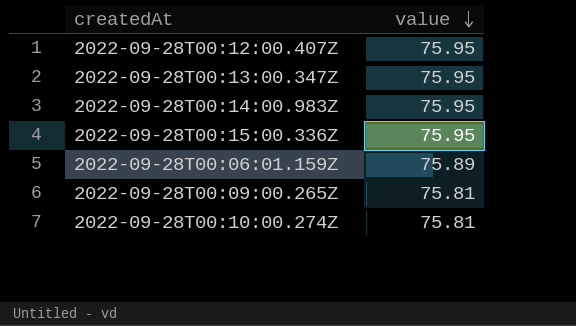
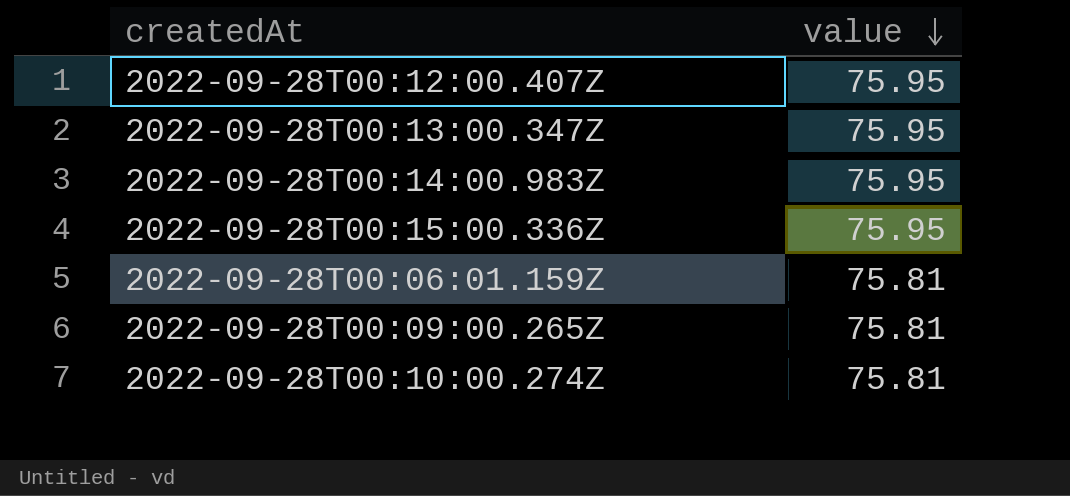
2022-09-28T00:06:01.159Z | value: 75.89 -> 75.81

